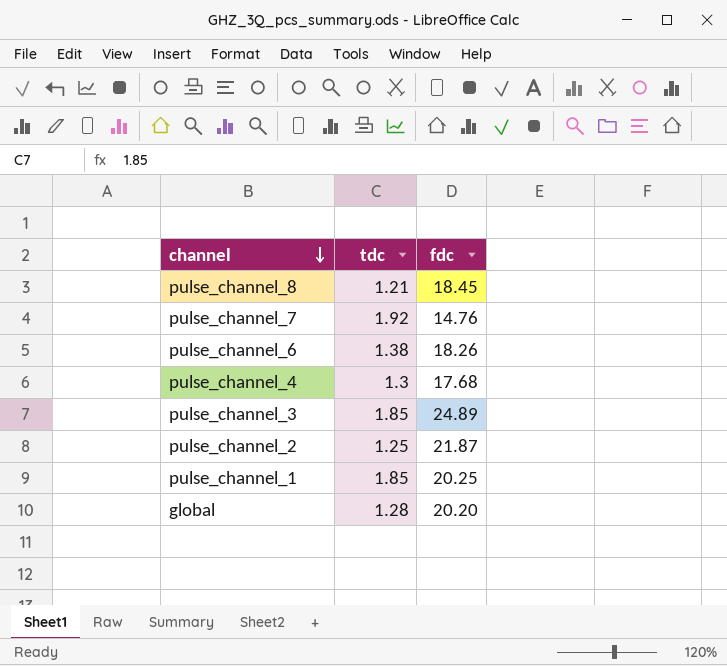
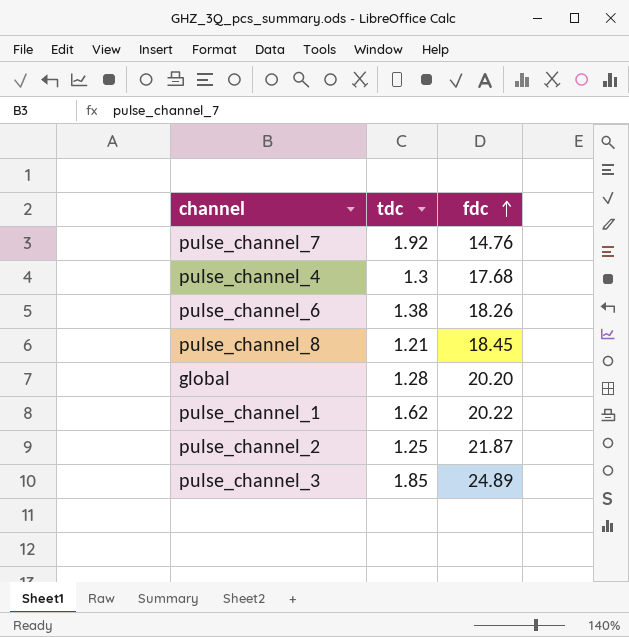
row order: channel descending -> fdc ascending
pulse_channel_1 | tdc: 1.85 -> 1.62
pulse_channel_1 | fdc: 20.25 -> 20.22

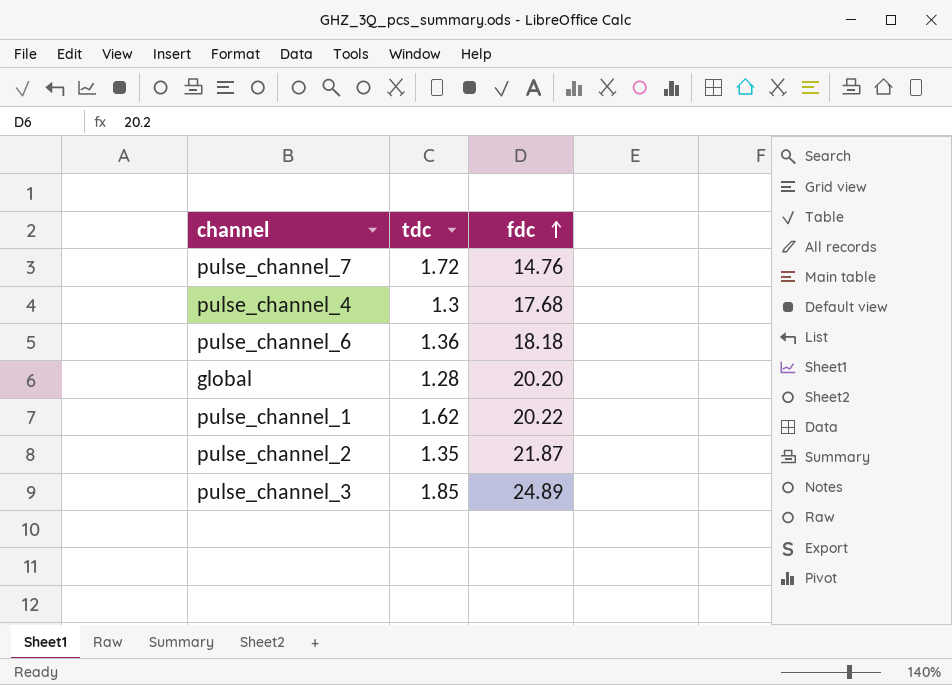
row pulse_channel_8: 1.21 | 18.45 -> none
pulse_channel_7 | tdc: 1.92 -> 1.72
pulse_channel_6 | tdc: 1.38 -> 1.36
pulse_channel_6 | fdc: 18.26 -> 18.18
pulse_channel_2 | tdc: 1.25 -> 1.35

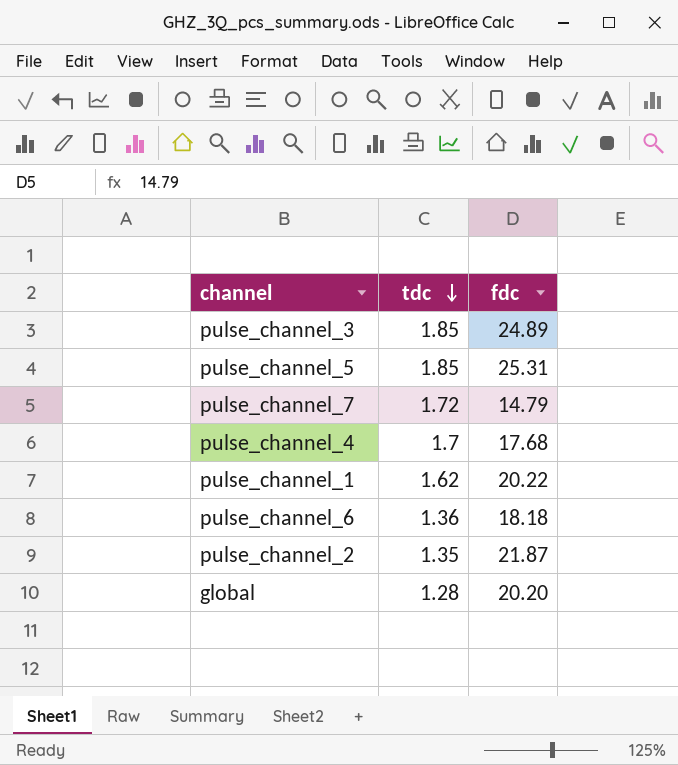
row order: fdc ascending -> tdc descending
row pulse_channel_5: none -> 1.85 | 25.31
pulse_channel_7 | fdc: 14.76 -> 14.79
pulse_channel_4 | tdc: 1.3 -> 1.7

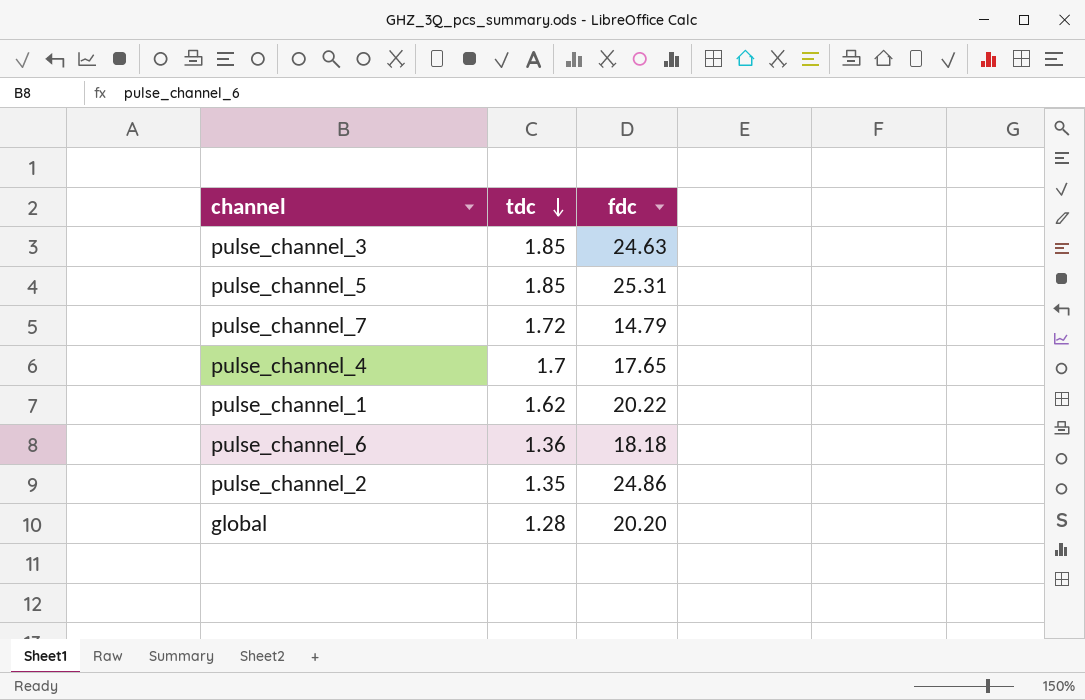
pulse_channel_3 | fdc: 24.89 -> 24.63
pulse_channel_4 | fdc: 17.68 -> 17.65
pulse_channel_2 | fdc: 21.87 -> 24.86

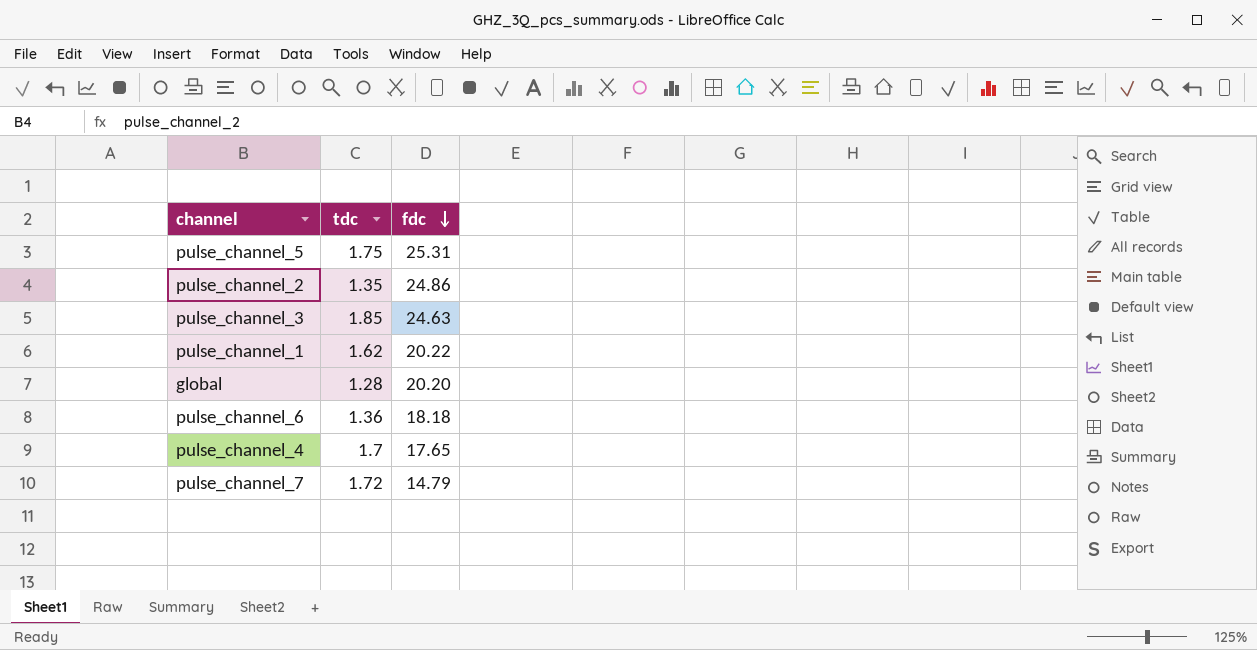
row order: tdc descending -> fdc descending
pulse_channel_5 | tdc: 1.85 -> 1.75

